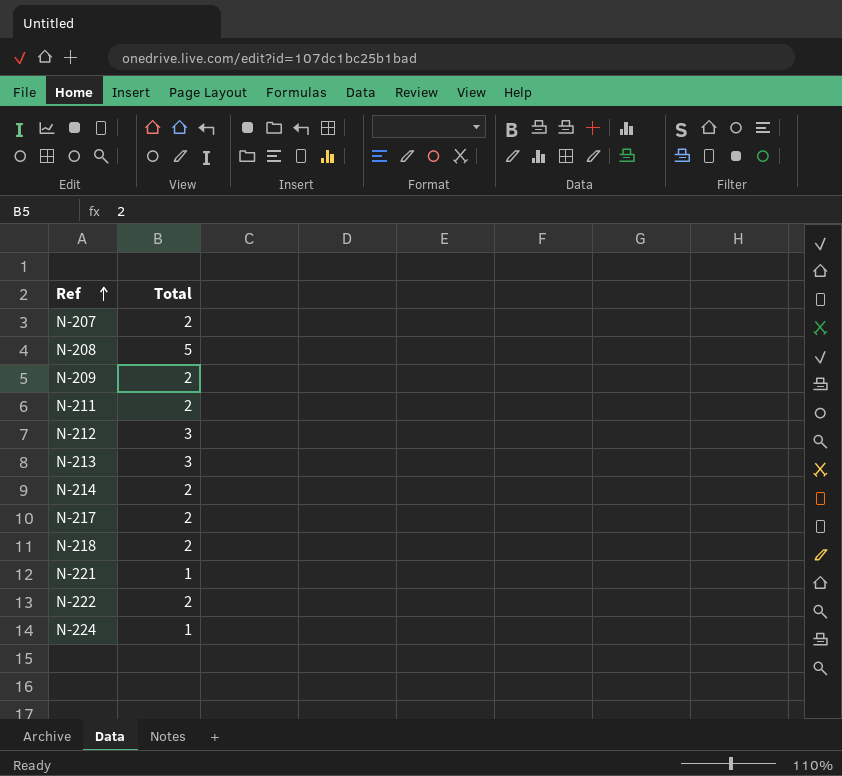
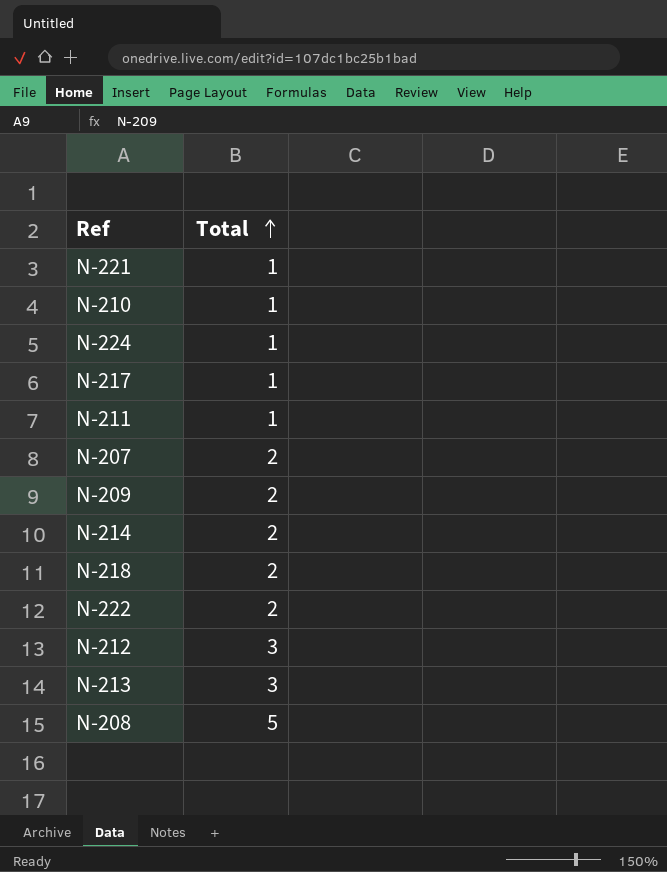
row order: Ref ascending -> Total ascending
row N-210: none -> 1
N-217 | Total: 2 -> 1
N-211 | Total: 2 -> 1

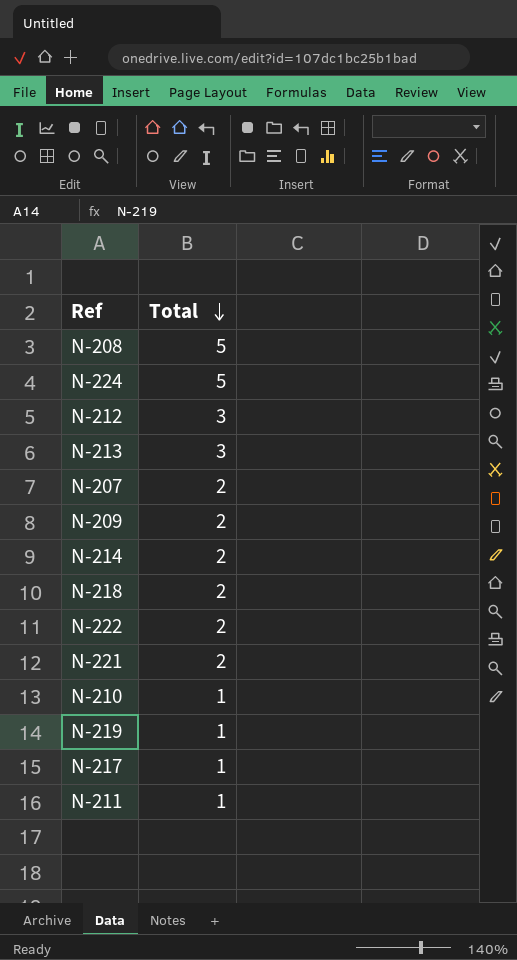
row order: Total ascending -> Total descending
N-224 | Total: 1 -> 5
N-221 | Total: 1 -> 2
row N-219: none -> 1

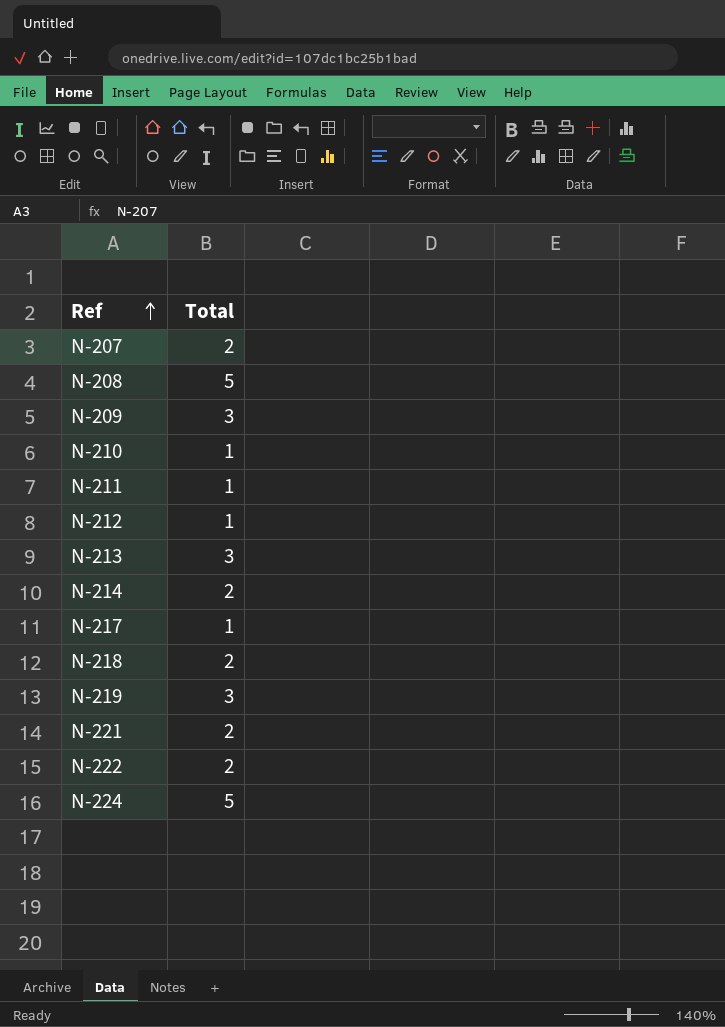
row order: Total descending -> Ref ascending
N-209 | Total: 2 -> 3
N-212 | Total: 3 -> 1
N-219 | Total: 1 -> 3

